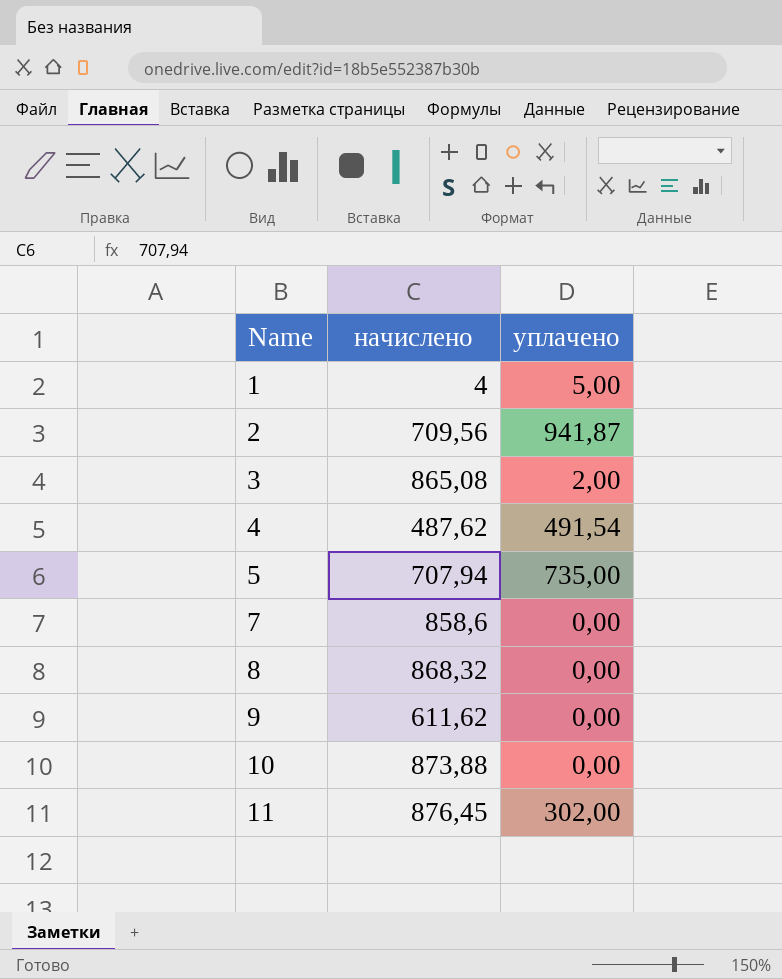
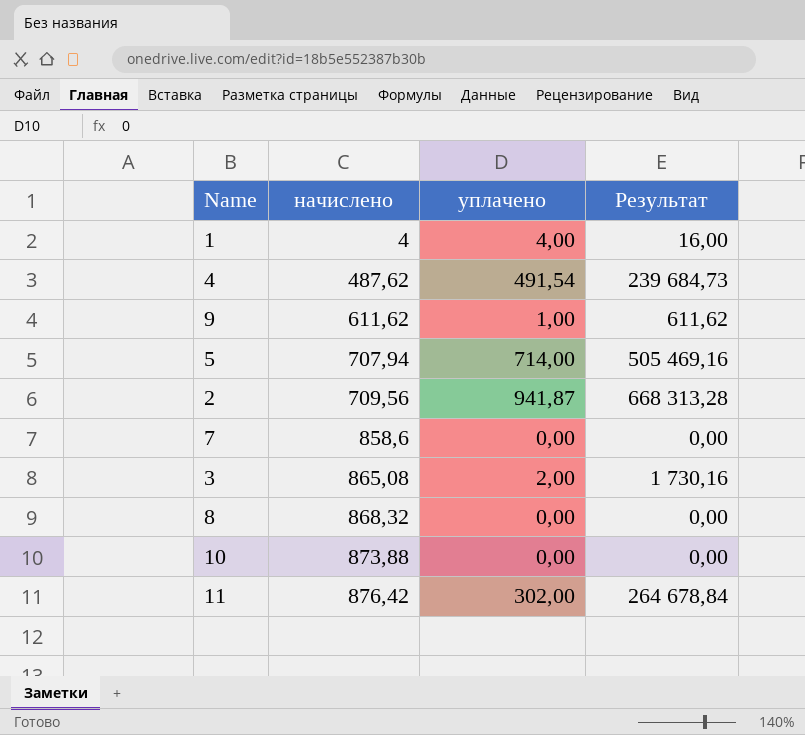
row order: Name ascending -> начислено ascending
column Результат | formula: none -> [начислено] * [уплачено]
1 | уплачено: 5,00 -> 4,00
9 | уплачено: 0,00 -> 1,00
5 | уплачено: 735,00 -> 714,00
11 | начислено: 876,45 -> 876,42

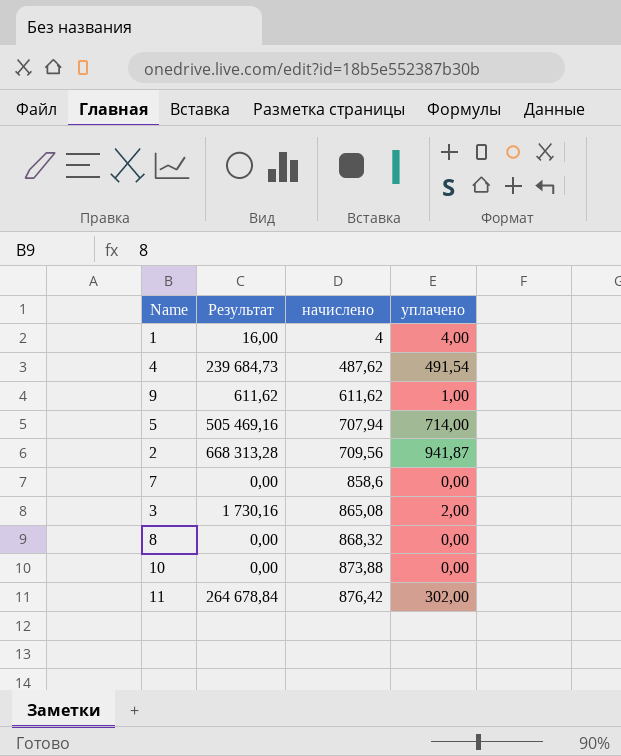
column Результат | position: 4 -> 2

